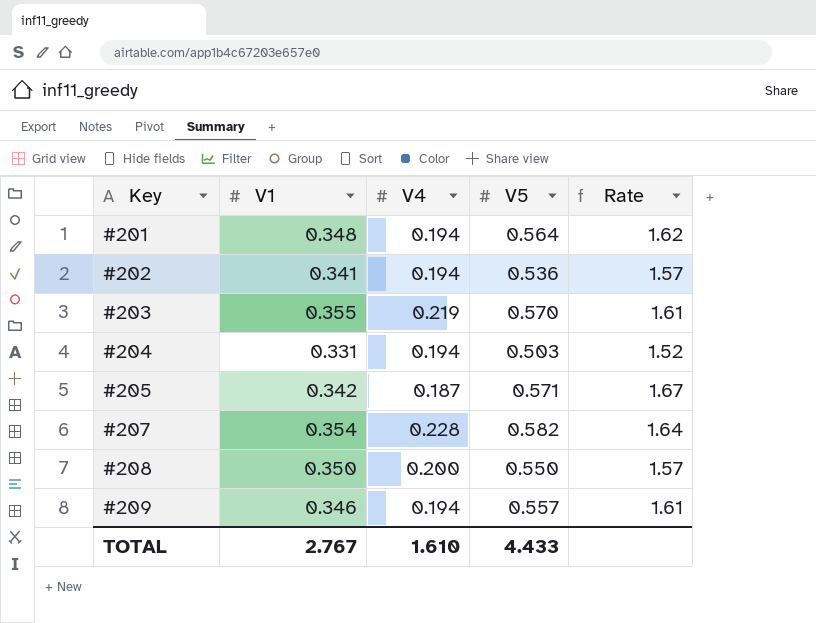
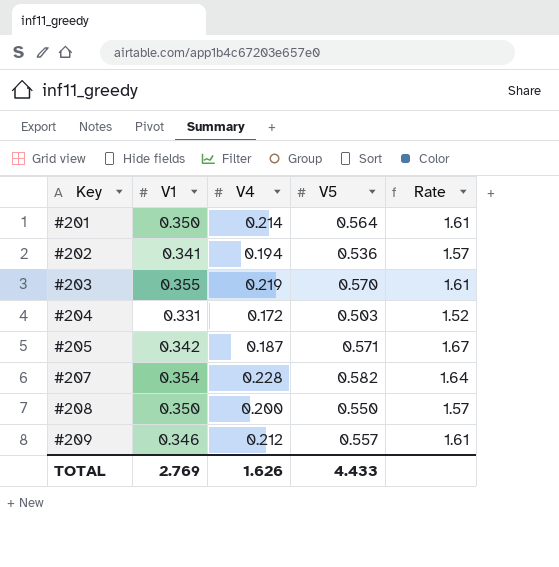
#201 | V1: 0.348 -> 0.350
#201 | V4: 0.194 -> 0.214
#201 | Rate: 1.62 -> 1.61
#204 | V4: 0.194 -> 0.172
#209 | V4: 0.194 -> 0.212
TOTAL | V1: 2.767 -> 2.769
TOTAL | V4: 1.610 -> 1.626

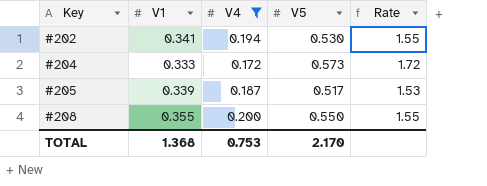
filter: none -> V4 <= 0.200
#202 | V5: 0.536 -> 0.530
#202 | Rate: 1.57 -> 1.55
#204 | V1: 0.331 -> 0.333
#204 | V5: 0.503 -> 0.573
#204 | Rate: 1.52 -> 1.72
#205 | V1: 0.342 -> 0.339
#205 | V5: 0.571 -> 0.517
#205 | Rate: 1.67 -> 1.53
#208 | V1: 0.350 -> 0.355
#208 | Rate: 1.57 -> 1.55
TOTAL | V1: 2.769 -> 1.368
TOTAL | V4: 1.626 -> 0.753
TOTAL | V5: 4.433 -> 2.170

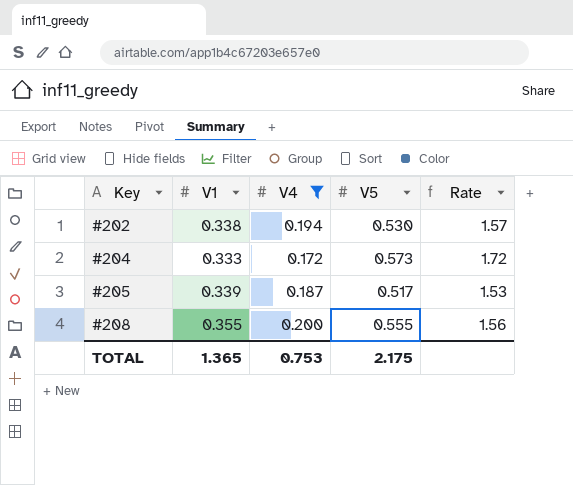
#202 | V1: 0.341 -> 0.338
#202 | Rate: 1.55 -> 1.57
#208 | V5: 0.550 -> 0.555
#208 | Rate: 1.55 -> 1.56
TOTAL | V1: 1.368 -> 1.365
TOTAL | V5: 2.170 -> 2.175

